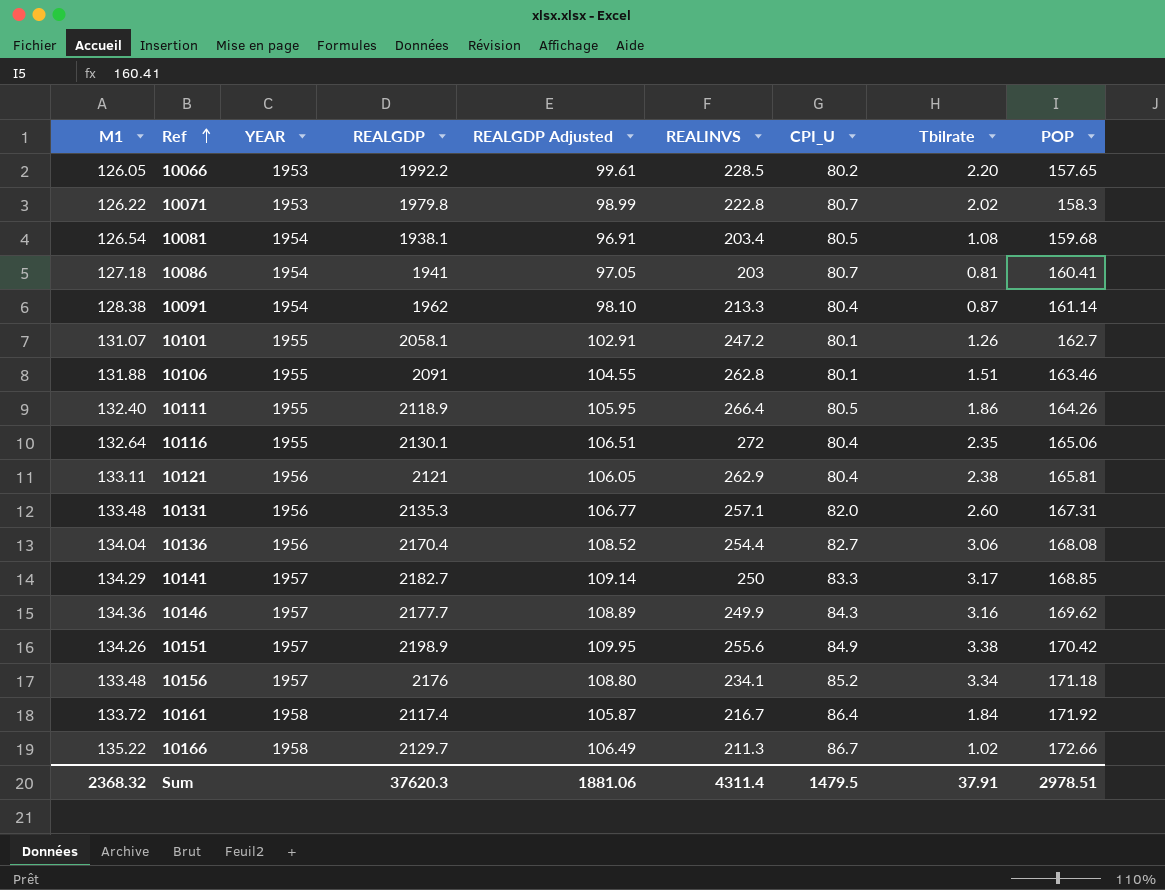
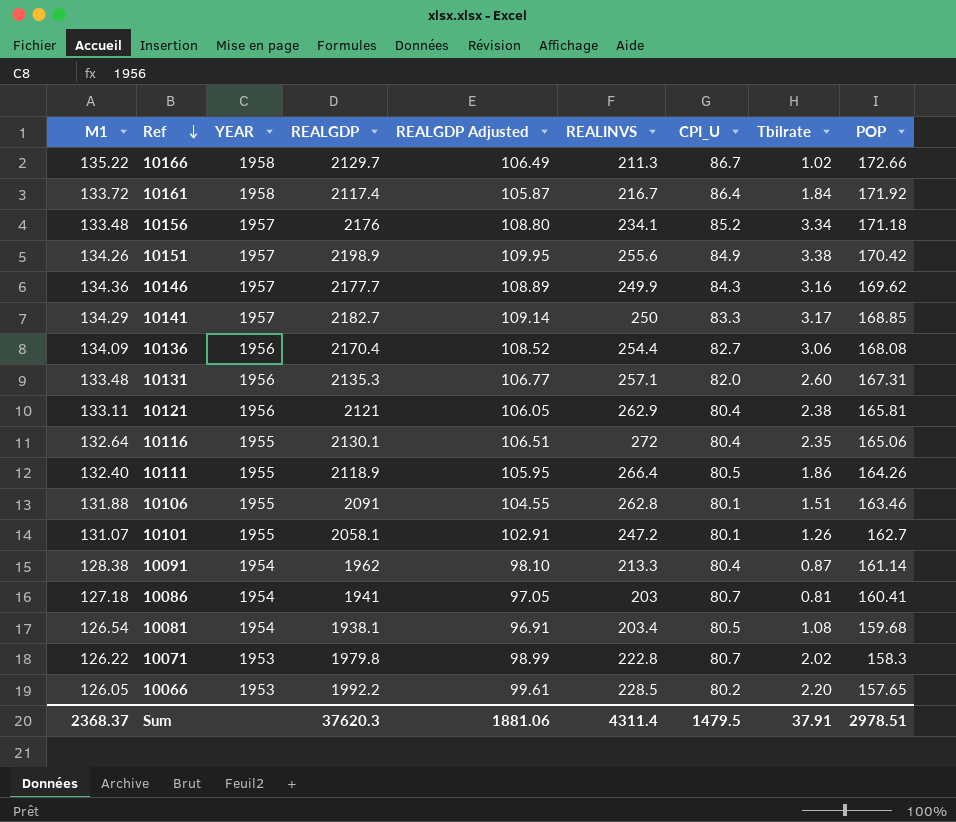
row order: Ref ascending -> Ref descending
10136 | M1: 134.04 -> 134.09
Sum | M1: 2368.32 -> 2368.37

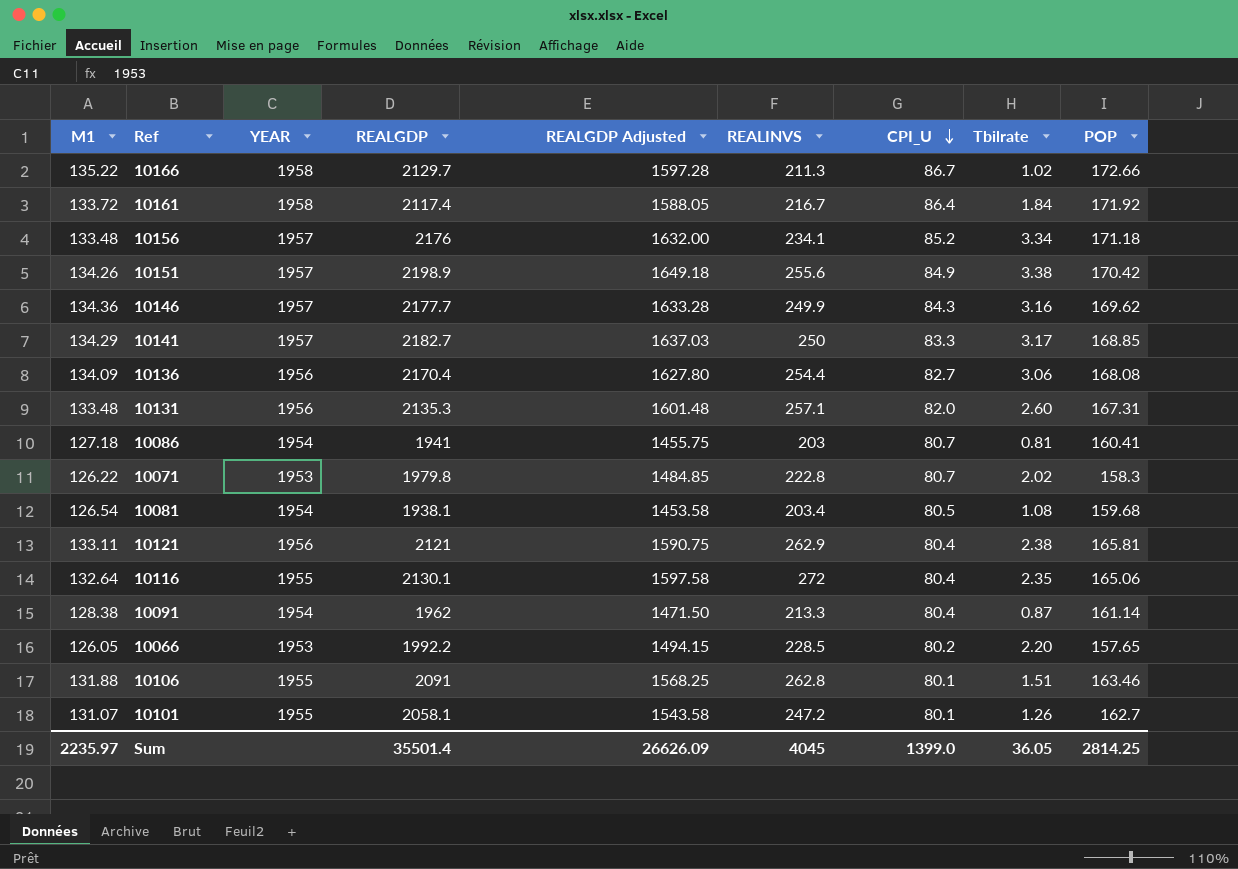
row order: Ref descending -> CPI_U descending
column REALGDP Adjusted | formula: [REALGDP] * 0.05 -> [REALGDP] * 0.75
row 10111: 132.40 | 1955 | 2118.9 | 105.95 | 266.4 | 80.5 | 1.86 | 164.26 -> none
Sum | M1: 2368.37 -> 2235.97
Sum | REALGDP: 37620.3 -> 35501.4
Sum | REALGDP Adjusted: 1881.06 -> 26626.09
Sum | REALINVS: 4311.4 -> 4045
Sum | CPI_U: 1479.5 -> 1399.0
Sum | Tbilrate: 37.91 -> 36.05
Sum | POP: 2978.51 -> 2814.25

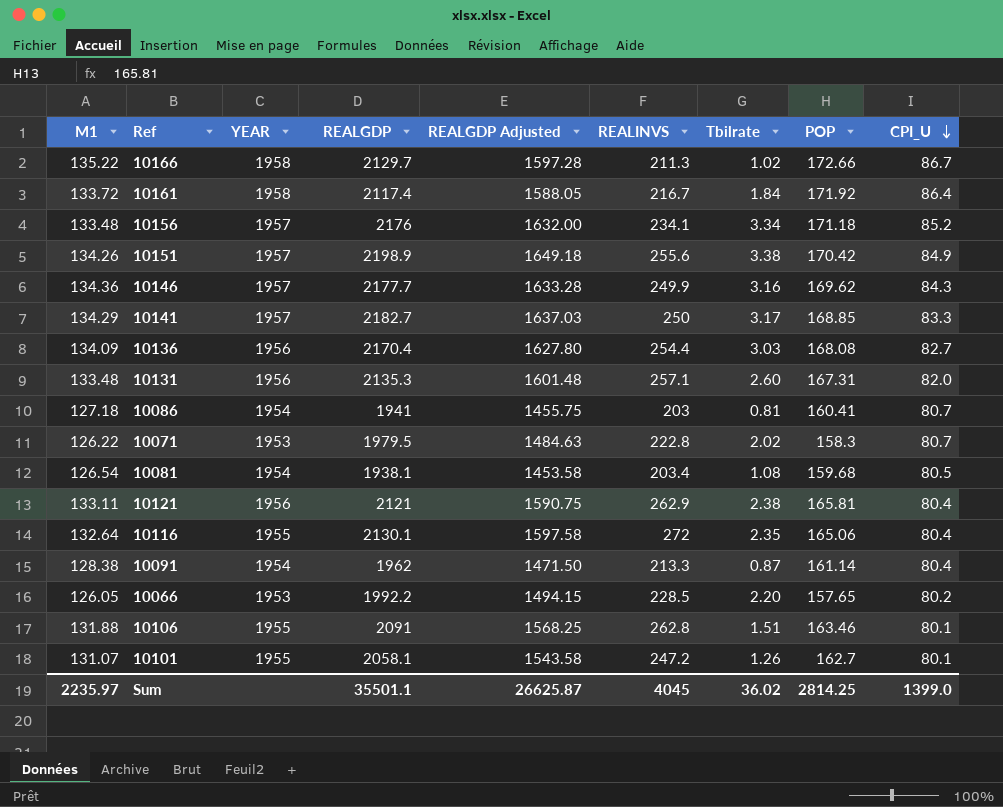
column CPI_U | position: 7 -> 9
10136 | Tbilrate: 3.06 -> 3.03
10071 | REALGDP: 1979.8 -> 1979.5
10071 | REALGDP Adjusted: 1484.85 -> 1484.63
Sum | REALGDP: 35501.4 -> 35501.1
Sum | REALGDP Adjusted: 26626.09 -> 26625.87
Sum | Tbilrate: 36.05 -> 36.02

